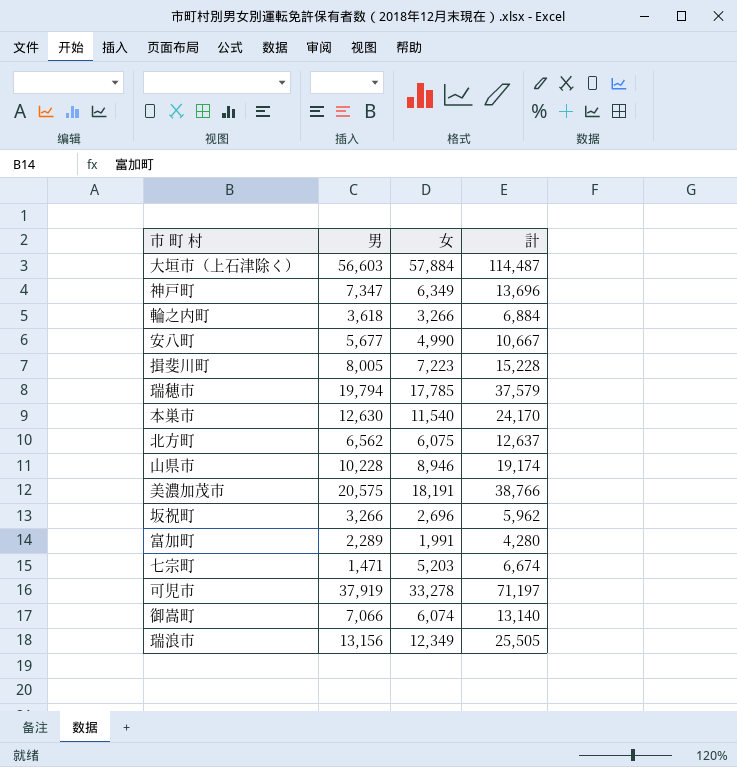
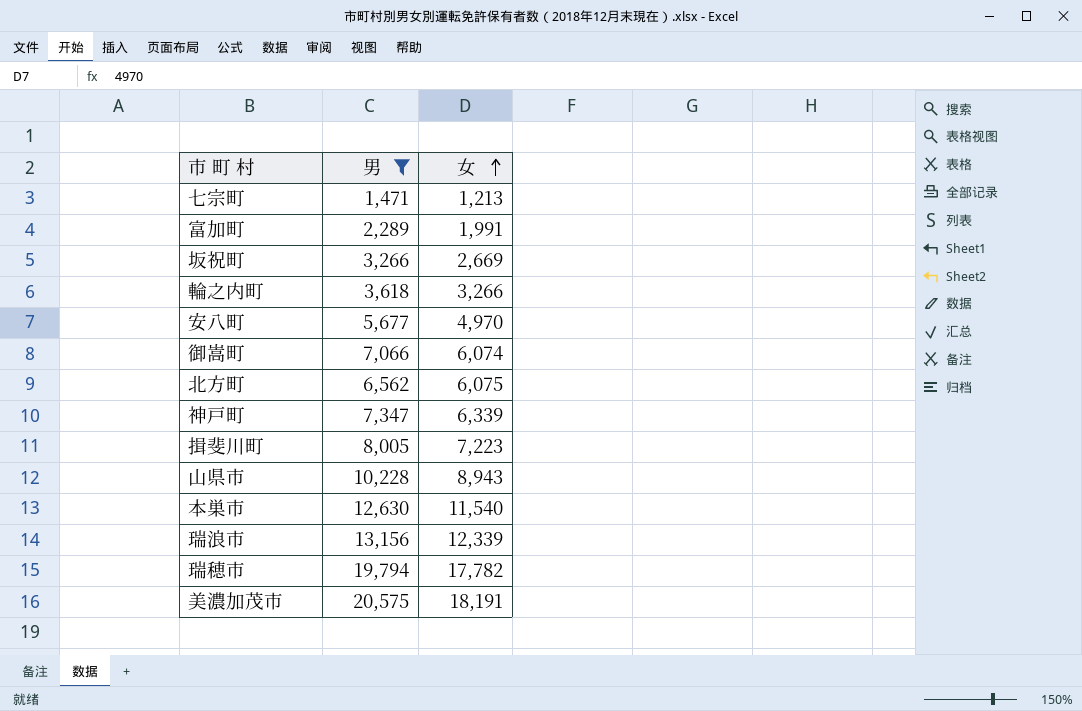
filter: none -> 男 <= 20,575
row order: none -> 女 ascending
column 計 | formula: [男] + [女] -> none
七宗町 | 女: 5,203 -> 1,213
坂祝町 | 女: 2,696 -> 2,669
安八町 | 女: 4,990 -> 4,970
神戸町 | 女: 6,349 -> 6,339
山県市 | 女: 8,946 -> 8,943
瑞浪市 | 女: 12,349 -> 12,339
瑞穂市 | 女: 17,785 -> 17,782

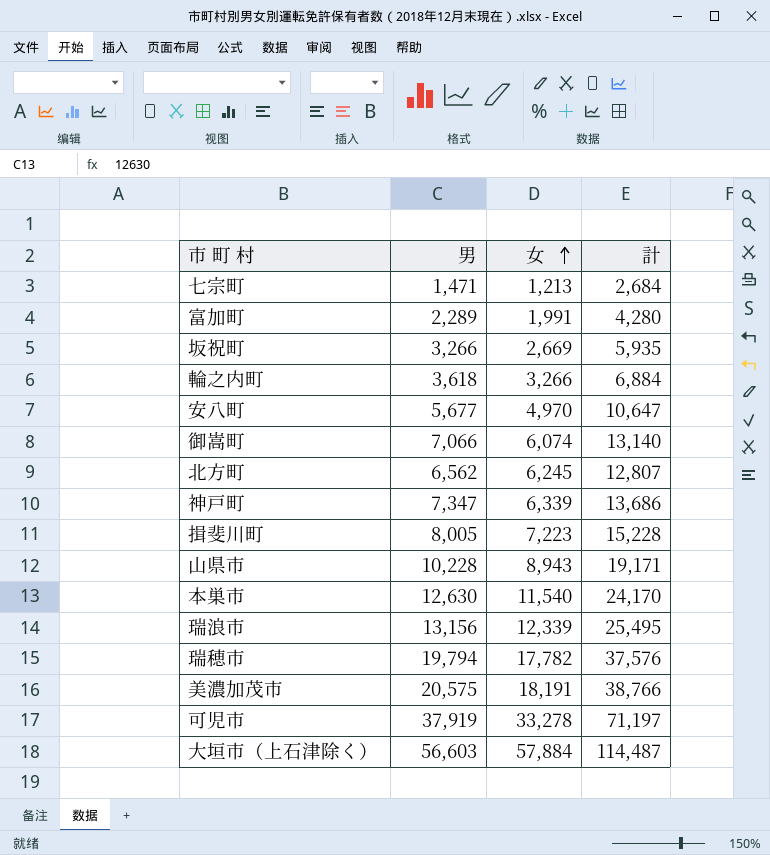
filter: 男 <= 20,575 -> none
column 計 | formula: none -> [男] + [女]
北方町 | 女: 6,075 -> 6,245

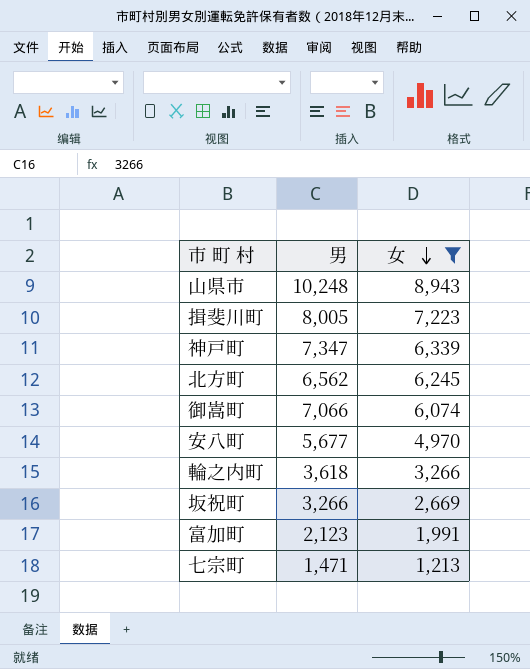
filter: none -> 女 <= 8,943
row order: 女 ascending -> 女 descending
column 計 | formula: [男] + [女] -> none
山県市 | 男: 10,228 -> 10,248
富加町 | 男: 2,289 -> 2,123

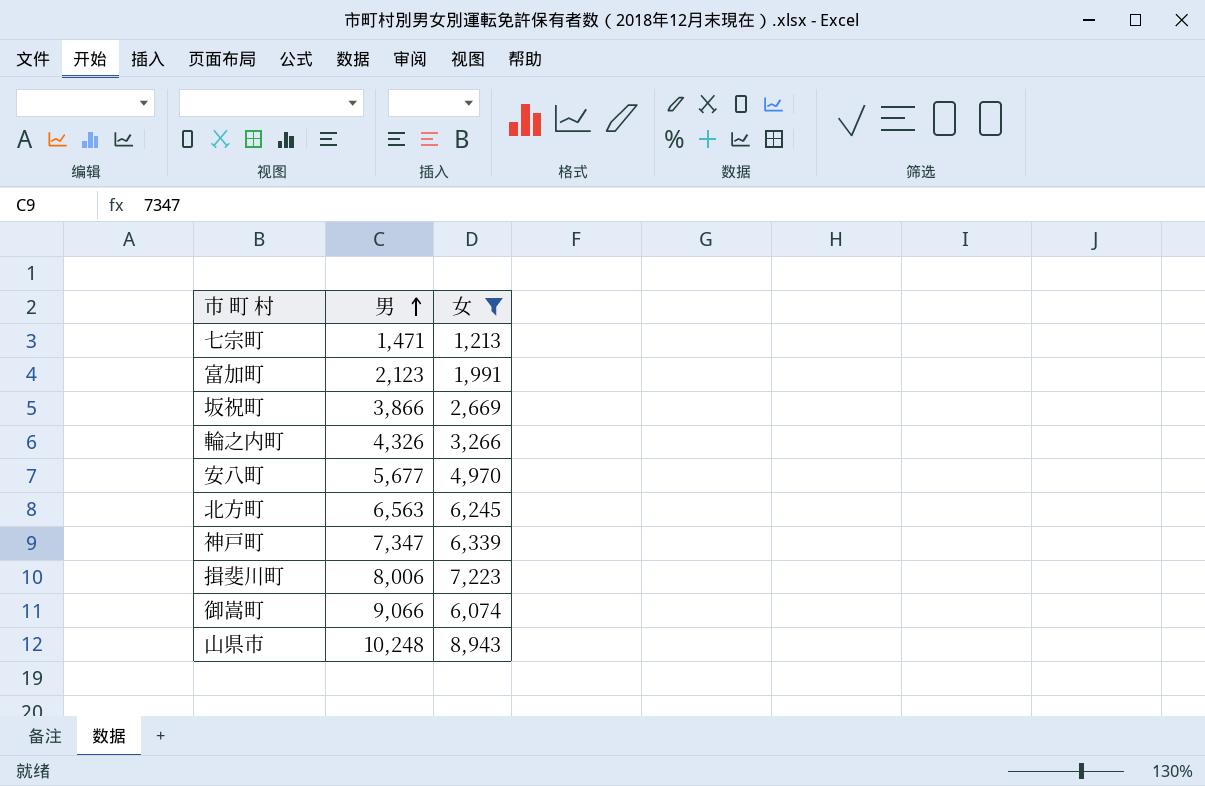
row order: 女 descending -> 男 ascending
坂祝町 | 男: 3,266 -> 3,866
輪之内町 | 男: 3,618 -> 4,326
北方町 | 男: 6,562 -> 6,563
揖斐川町 | 男: 8,005 -> 8,006
御嵩町 | 男: 7,066 -> 9,066

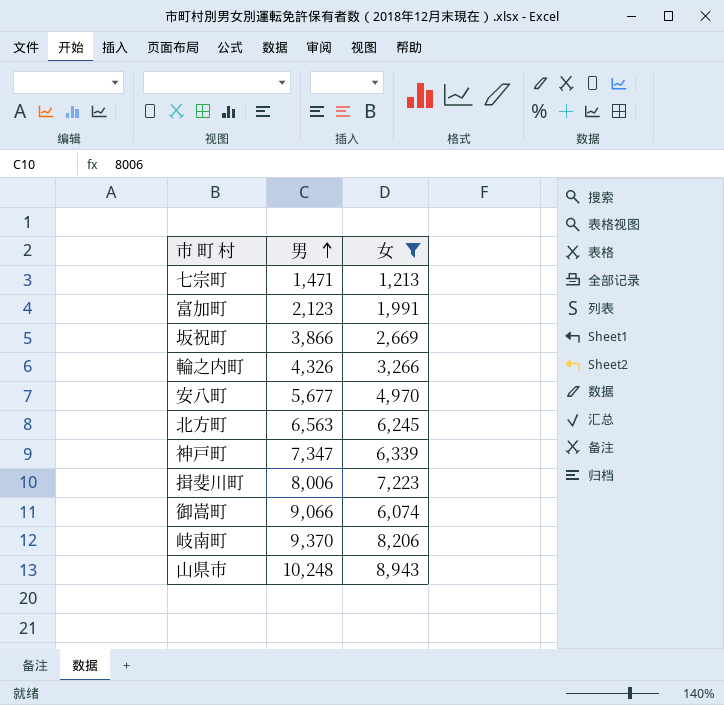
row 岐南町: none -> 9,370 | 8,206

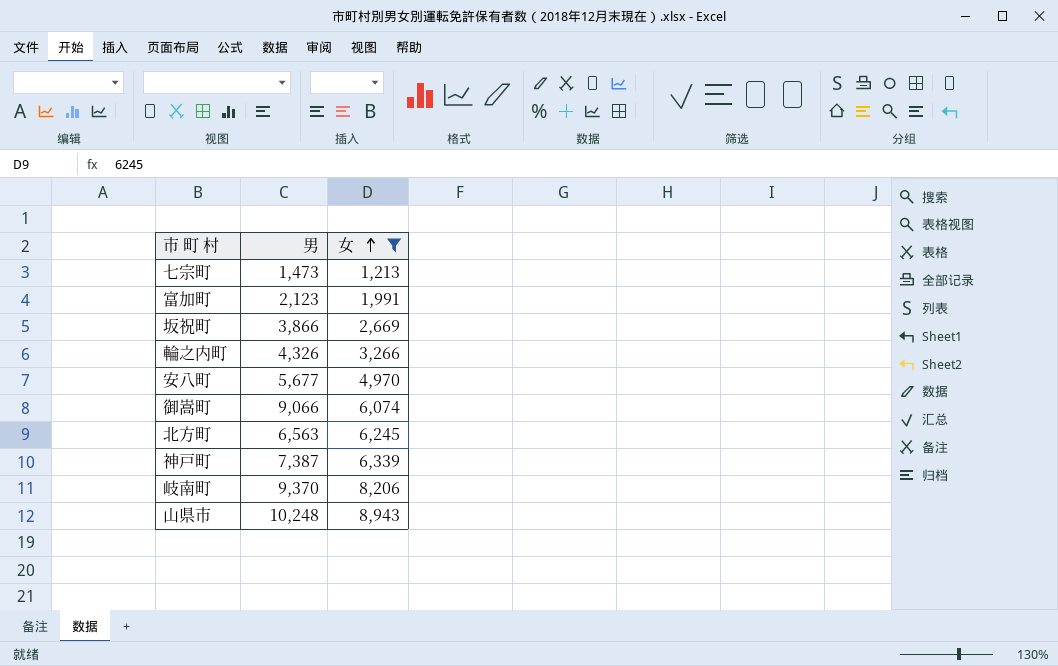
row order: 男 ascending -> 女 ascending
row 揖斐川町: 8,006 | 7,223 -> none
七宗町 | 男: 1,471 -> 1,473
神戸町 | 男: 7,347 -> 7,387

